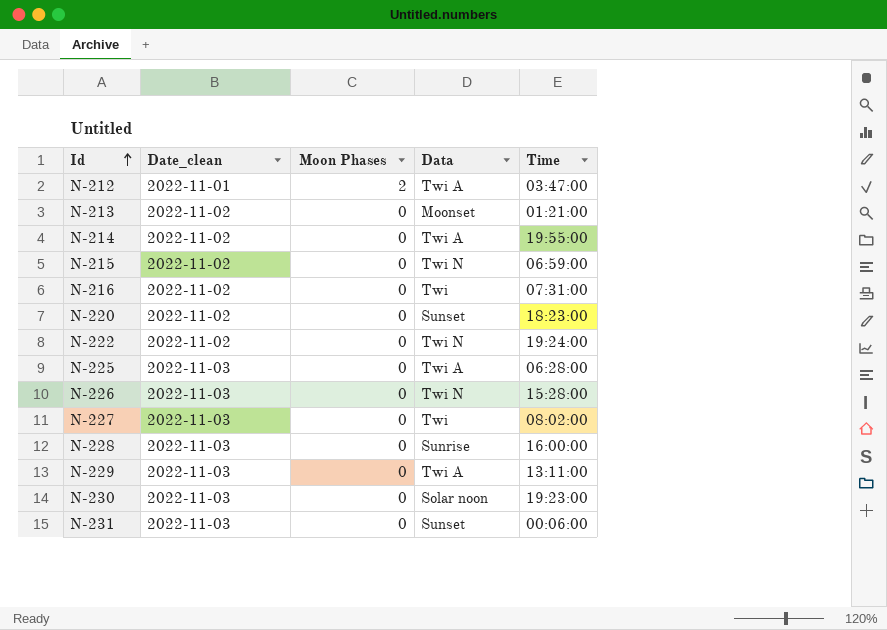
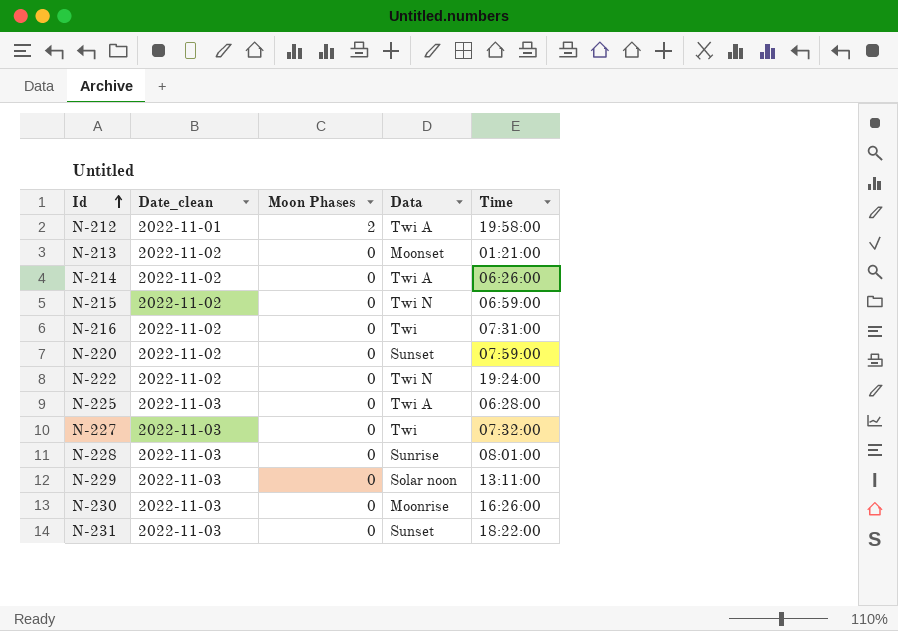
row N-226: 2022-11-03 | 0 | Twi N | 15:28:00 -> none
N-212 | Time: 03:47:00 -> 19:58:00
N-214 | Time: 19:55:00 -> 06:26:00
N-220 | Time: 18:23:00 -> 07:59:00
N-227 | Time: 08:02:00 -> 07:32:00
N-228 | Time: 16:00:00 -> 08:01:00
N-229 | Data: Twi A -> Solar noon
N-230 | Data: Solar noon -> Moonrise
N-230 | Time: 19:23:00 -> 16:26:00
N-231 | Time: 00:06:00 -> 18:22:00

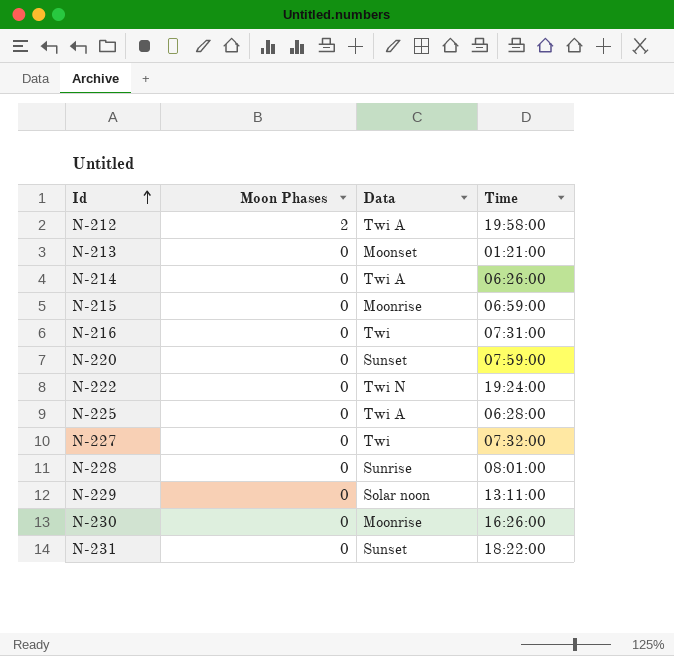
column Date_clean | position: 2 -> none
N-215 | Data: Twi N -> Moonrise

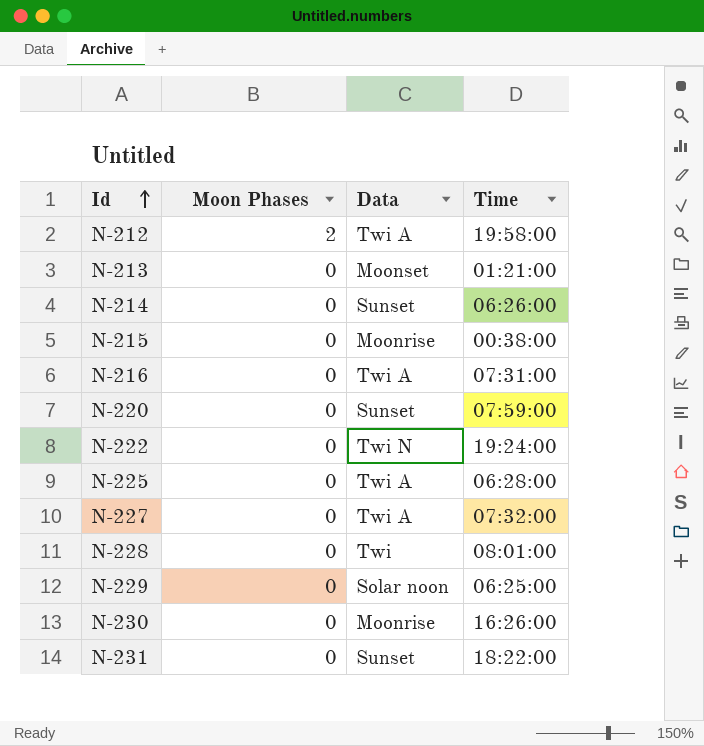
N-214 | Data: Twi A -> Sunset
N-215 | Time: 06:59:00 -> 00:38:00
N-216 | Data: Twi -> Twi A
N-227 | Data: Twi -> Twi A
N-228 | Data: Sunrise -> Twi
N-229 | Time: 13:11:00 -> 06:25:00

